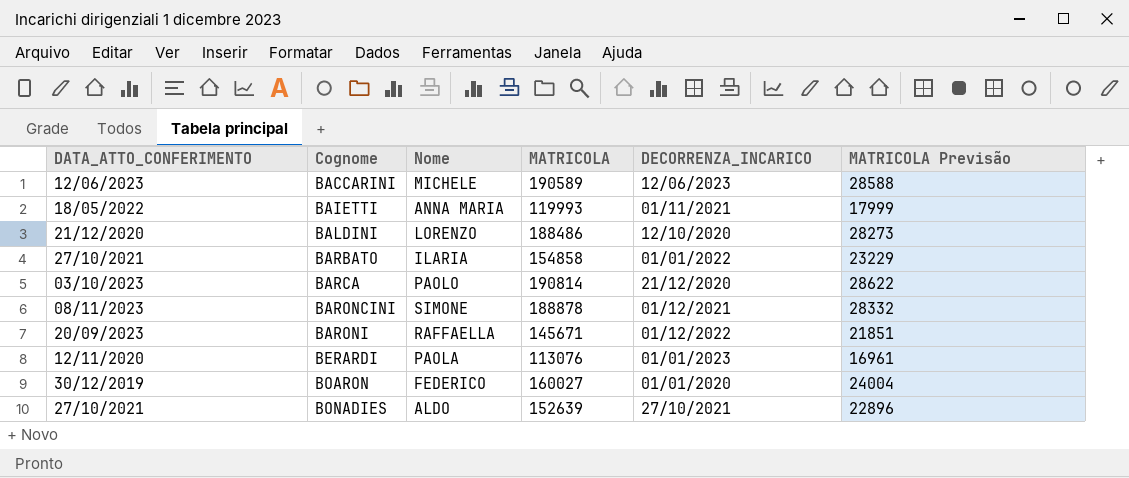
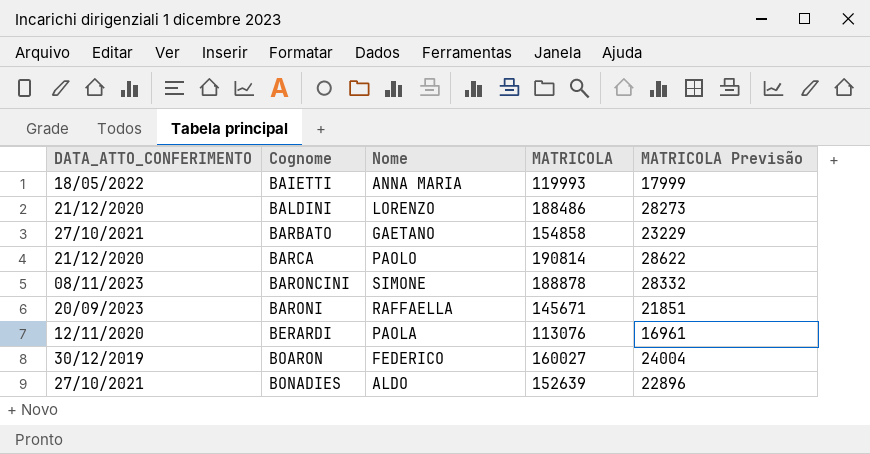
column DECORRENZA_INCARICO | position: 5 -> none
row BACCARINI: 12/06/2023 | MICHELE | 190589 | 12/06/2023 | 28588 -> none
BARBATO | Nome: ILARIA -> GAETANO
BARCA | DATA_ATTO_CONFERIMENTO: 03/10/2023 -> 21/12/2020

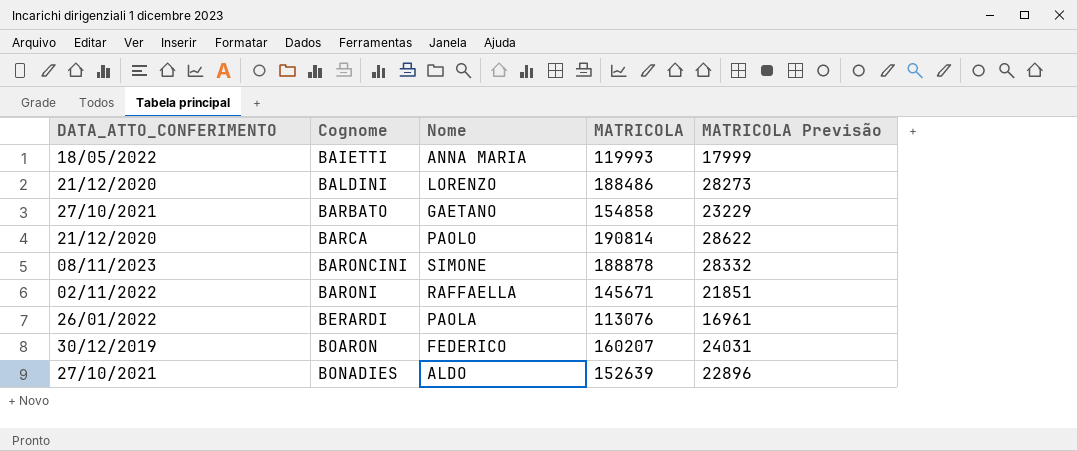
BARONI | DATA_ATTO_CONFERIMENTO: 20/09/2023 -> 02/11/2022
BERARDI | DATA_ATTO_CONFERIMENTO: 12/11/2020 -> 26/01/2022
BOARON | MATRICOLA: 160027 -> 160207
BOARON | MATRICOLA Previsão: 24004 -> 24031

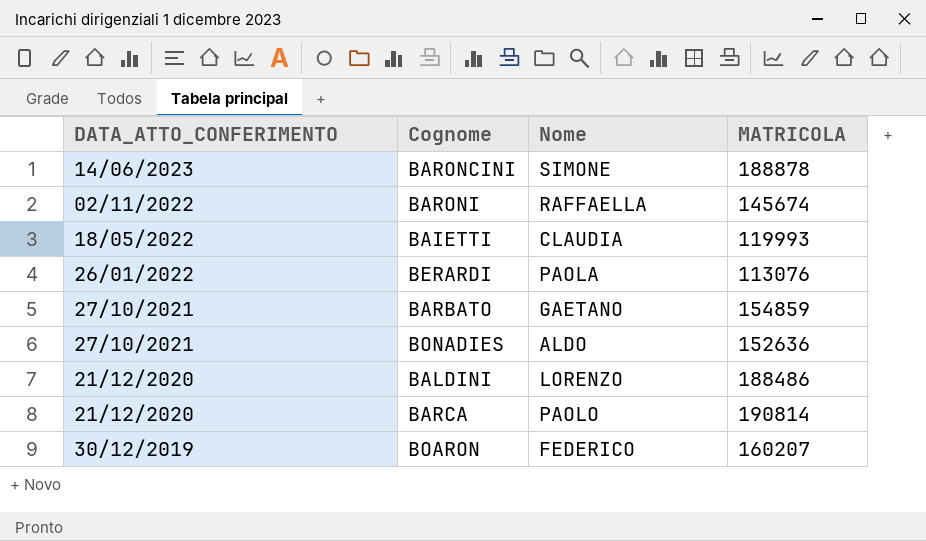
row order: Cognome ascending -> DATA_ATTO_CONFERIMENTO descending
column MATRICOLA Previsão | formula: [MATRICOLA] * 0,15 -> none
BARONCINI | DATA_ATTO_CONFERIMENTO: 08/11/2023 -> 14/06/2023
BARONI | MATRICOLA: 145671 -> 145674
BAIETTI | Nome: ANNA MARIA -> CLAUDIA
BARBATO | MATRICOLA: 154858 -> 154859
BONADIES | MATRICOLA: 152639 -> 152636

